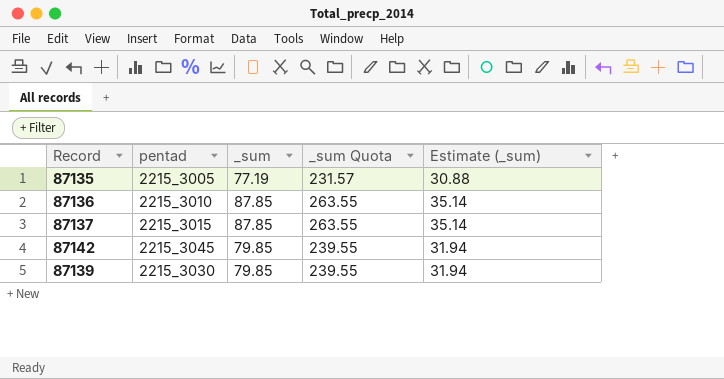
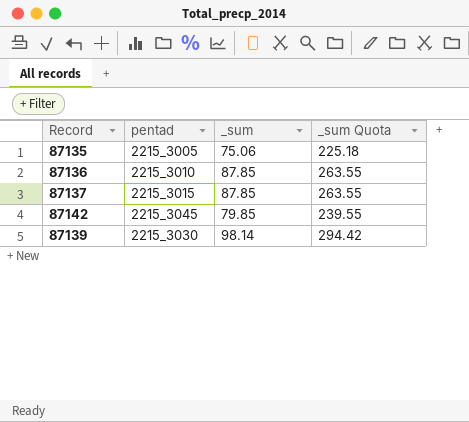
column Estimate (_sum) | formula: [_sum] * 0.4 -> none
87135 | _sum: 77.19 -> 75.06
87135 | _sum Quota: 231.57 -> 225.18
87139 | _sum: 79.85 -> 98.14
87139 | _sum Quota: 239.55 -> 294.42

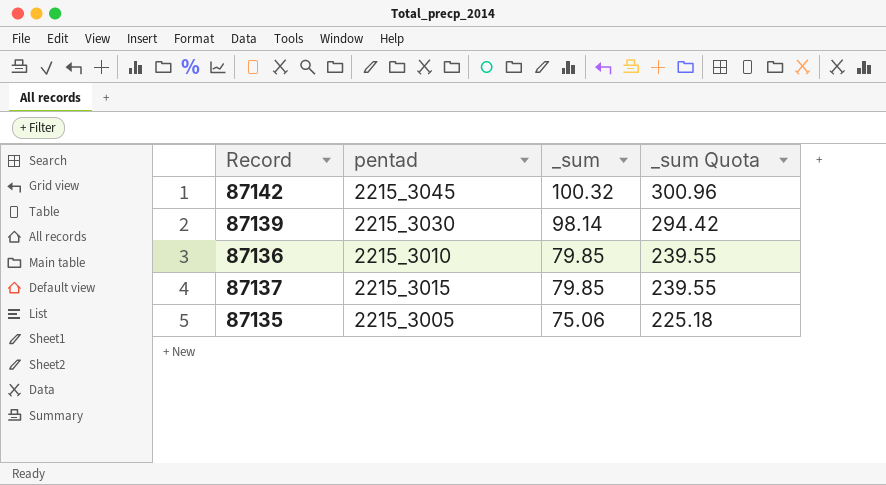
row order: none -> _sum descending
87142 | _sum: 79.85 -> 100.32
87142 | _sum Quota: 239.55 -> 300.96
87136 | _sum: 87.85 -> 79.85
87136 | _sum Quota: 263.55 -> 239.55
87137 | _sum: 87.85 -> 79.85
87137 | _sum Quota: 263.55 -> 239.55

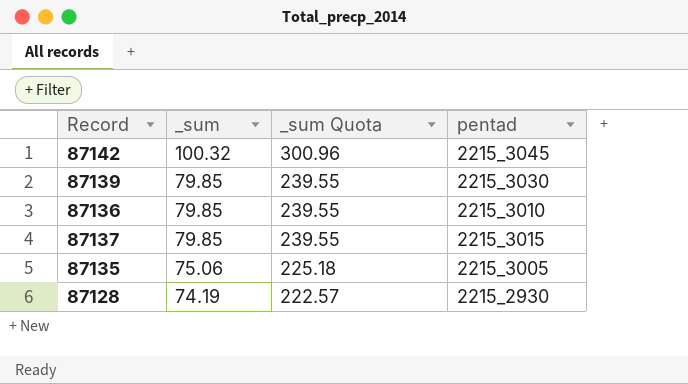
column pentad | position: 2 -> 4
87139 | _sum: 98.14 -> 79.85
87139 | _sum Quota: 294.42 -> 239.55
row 87128: none -> 74.19 | 222.57 | 2215_2930

